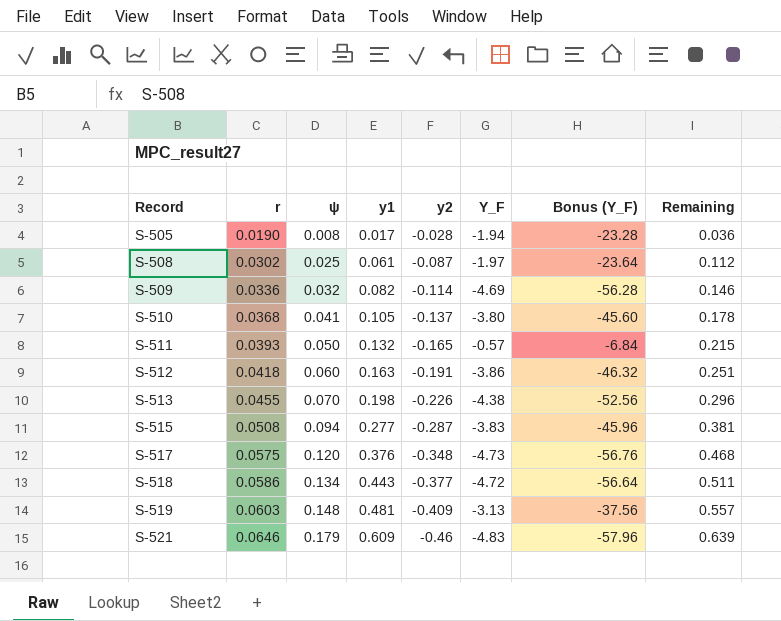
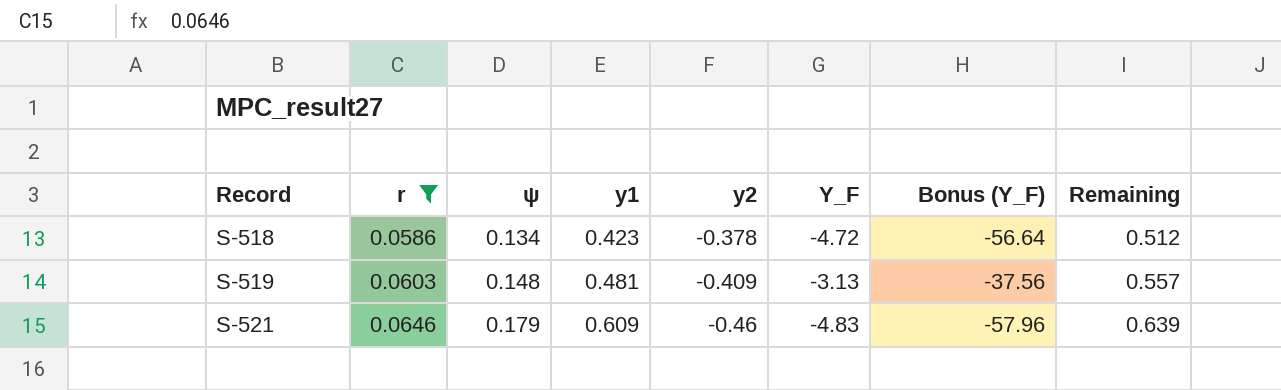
filter: none -> r >= 0.0586
S-518 | y1: 0.443 -> 0.423
S-518 | y2: -0.377 -> -0.378
S-518 | Remaining: 0.511 -> 0.512

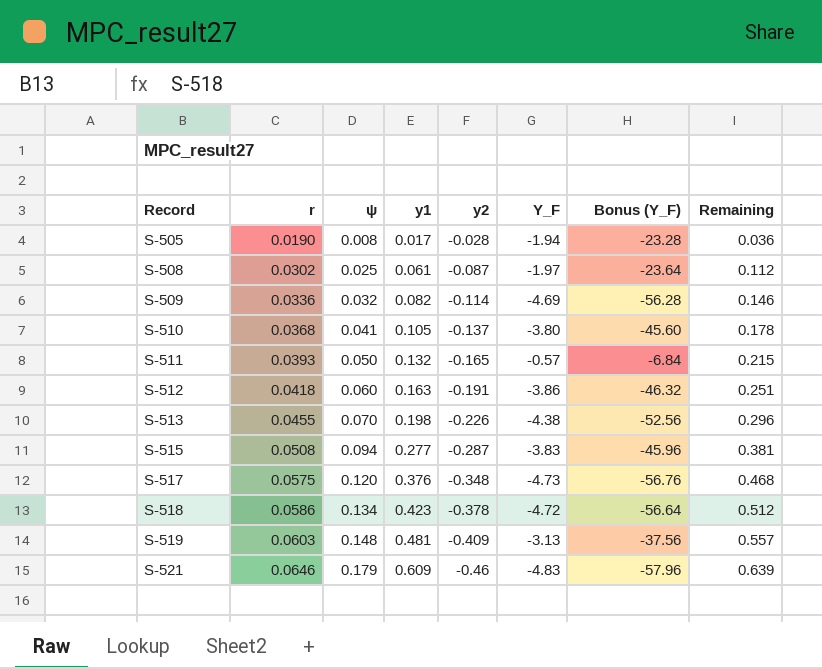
filter: r >= 0.0586 -> none

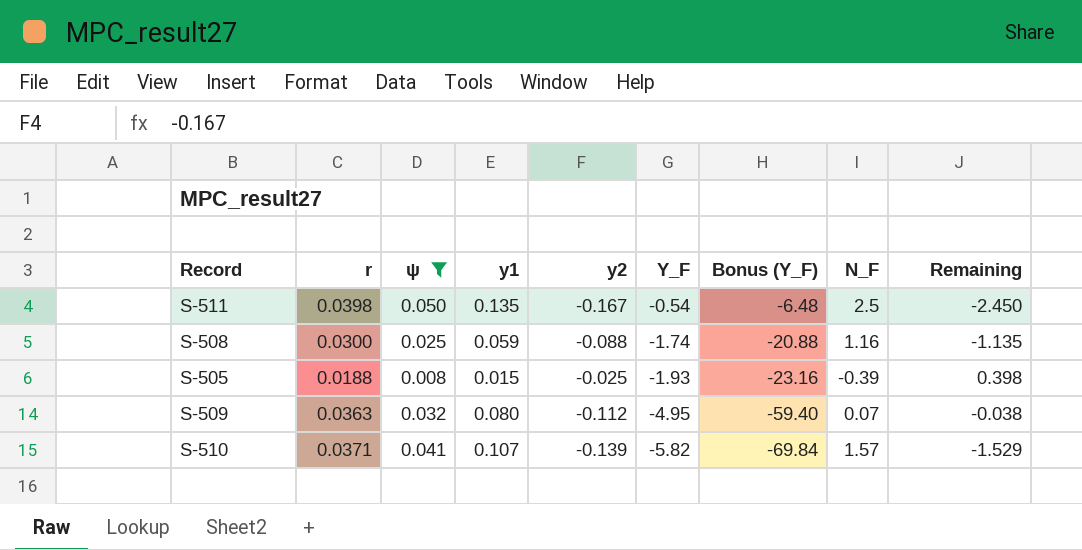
filter: none -> ψ <= 0.050
row order: Record ascending -> Y_F descending
column N_F | position: none -> 8
column Remaining | formula: [ψ] - [y2] -> [ψ] - [N_F]
S-511 | r: 0.0393 -> 0.0398
S-511 | y1: 0.132 -> 0.135
S-511 | y2: -0.165 -> -0.167
S-511 | Y_F: -0.57 -> -0.54
S-511 | Bonus (Y_F): -6.84 -> -6.48
S-508 | r: 0.0302 -> 0.0300
S-508 | y1: 0.061 -> 0.059
S-508 | y2: -0.087 -> -0.088
S-508 | Y_F: -1.97 -> -1.74
S-508 | Bonus (Y_F): -23.64 -> -20.88
S-505 | r: 0.0190 -> 0.0188
S-505 | y1: 0.017 -> 0.015
S-505 | y2: -0.028 -> -0.025
S-505 | Y_F: -1.94 -> -1.93
S-505 | Bonus (Y_F): -23.28 -> -23.16
S-509 | r: 0.0336 -> 0.0363
S-509 | y1: 0.082 -> 0.080
S-509 | y2: -0.114 -> -0.112
S-509 | Y_F: -4.69 -> -4.95
S-509 | Bonus (Y_F): -56.28 -> -59.40
S-510 | r: 0.0368 -> 0.0371
S-510 | y1: 0.105 -> 0.107
S-510 | y2: -0.137 -> -0.139
S-510 | Y_F: -3.80 -> -5.82
S-510 | Bonus (Y_F): -45.60 -> -69.84

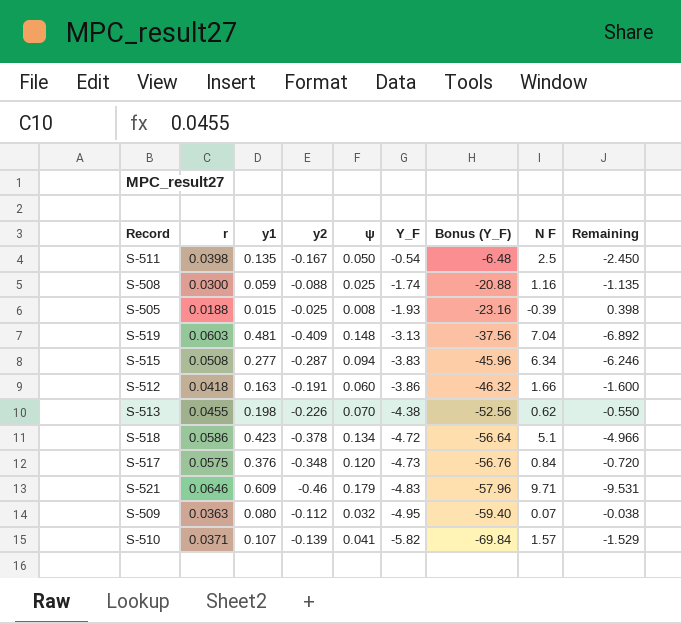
filter: ψ <= 0.050 -> none
column ψ | position: 3 -> 5
column name: N_F -> N F

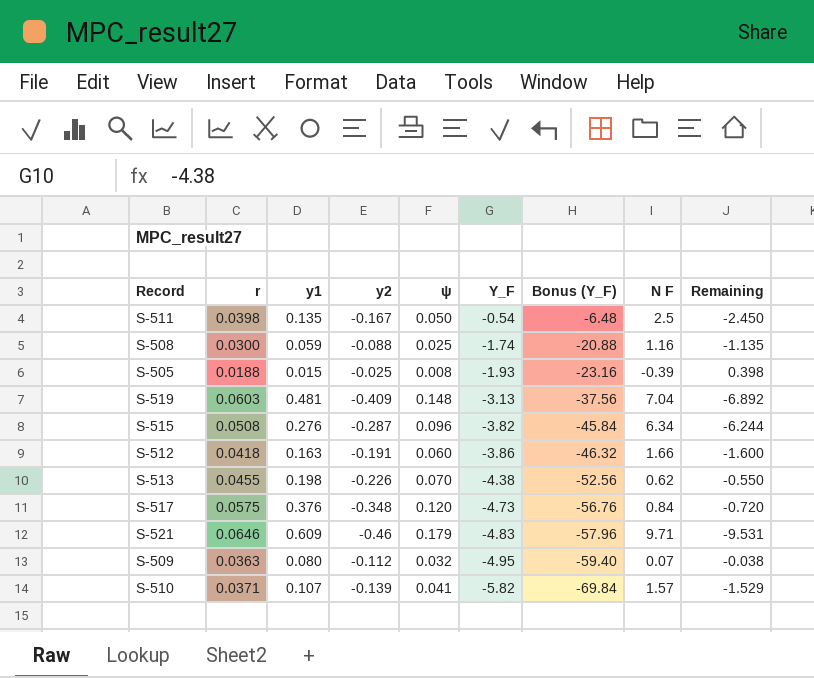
row S-518: 0.0586 | 0.423 | -0.378 | 0.134 | -4.72 | -56.64 | 5.1 | -4.966 -> none
S-515 | y1: 0.277 -> 0.276
S-515 | ψ: 0.094 -> 0.096
S-515 | Y_F: -3.83 -> -3.82
S-515 | Bonus (Y_F): -45.96 -> -45.84
S-515 | Remaining: -6.246 -> -6.244

